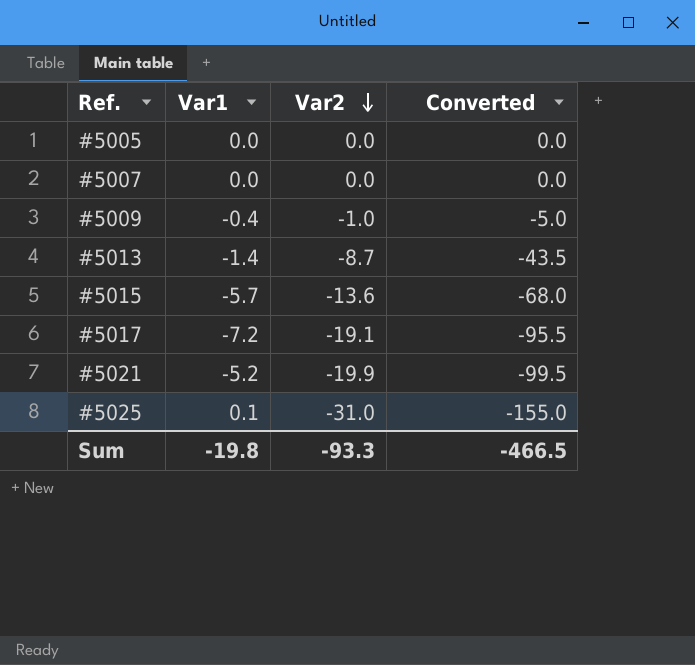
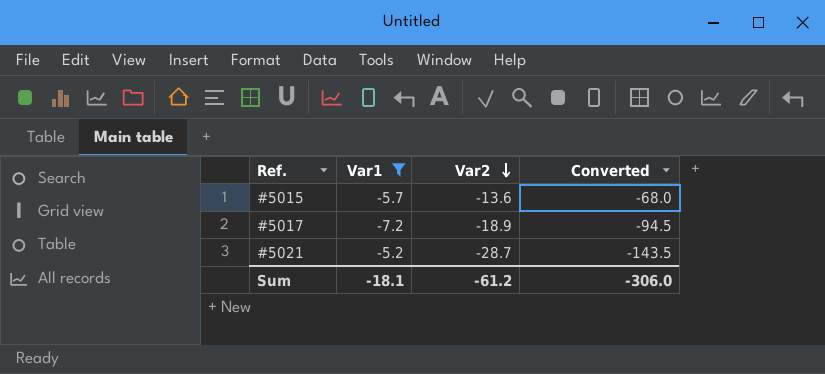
filter: none -> Var1 <= -5.2
#5017 | Var2: -19.1 -> -18.9
#5017 | Converted: -95.5 -> -94.5
#5021 | Var2: -19.9 -> -28.7
#5021 | Converted: -99.5 -> -143.5
Sum | Var1: -19.8 -> -18.1
Sum | Var2: -93.3 -> -61.2
Sum | Converted: -466.5 -> -306.0

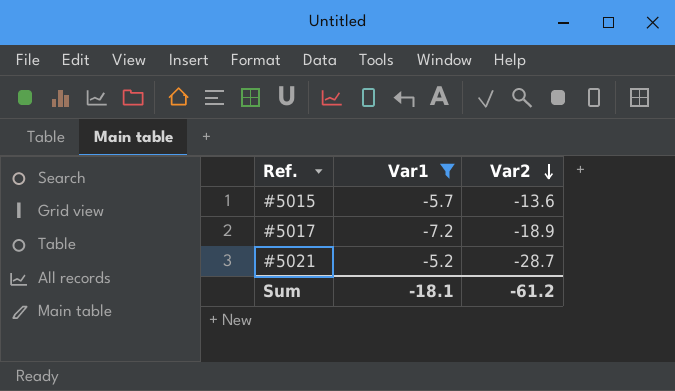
column Converted | formula: [Var2] * 5 -> none

